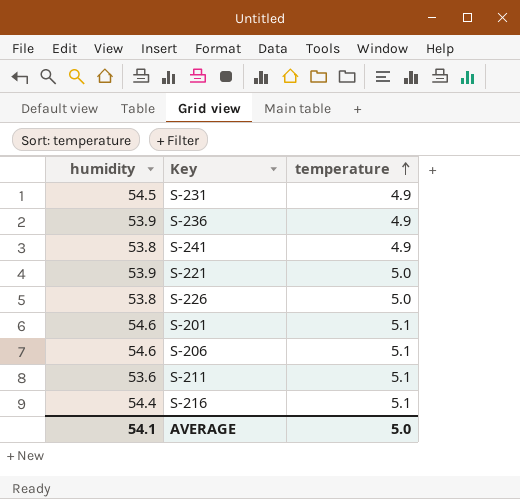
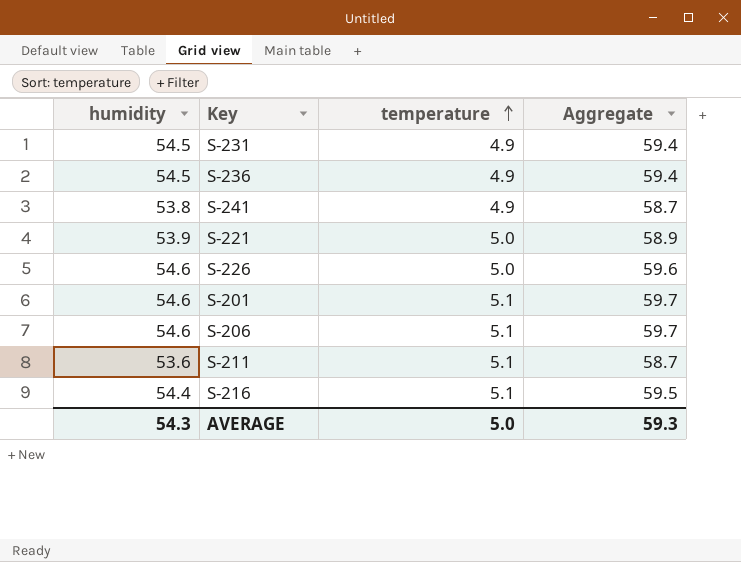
column Aggregate | formula: none -> [humidity] + [temperature]
S-236 | humidity: 53.9 -> 54.5
S-226 | humidity: 53.8 -> 54.6
AVERAGE | humidity: 54.1 -> 54.3

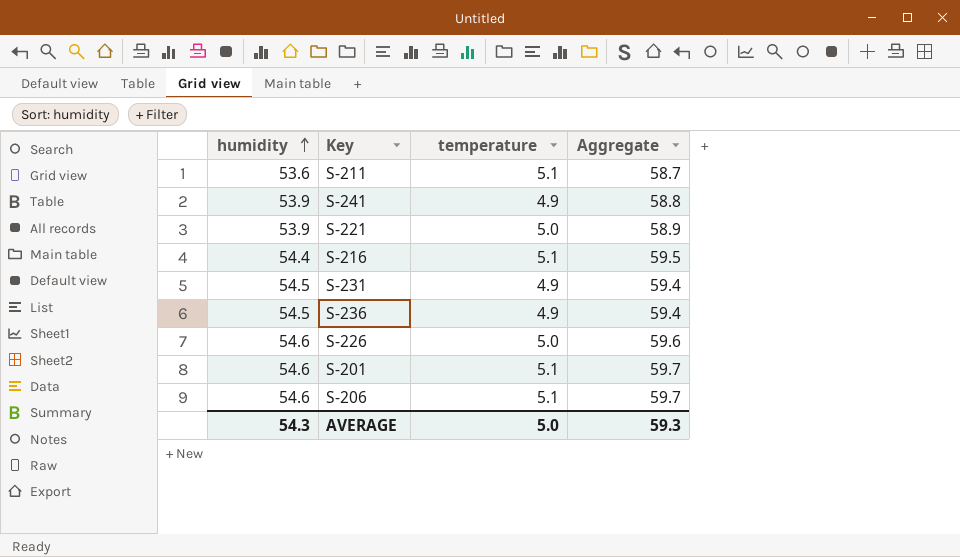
row order: temperature ascending -> humidity ascending
S-241 | humidity: 53.8 -> 53.9
S-241 | Aggregate: 58.7 -> 58.8

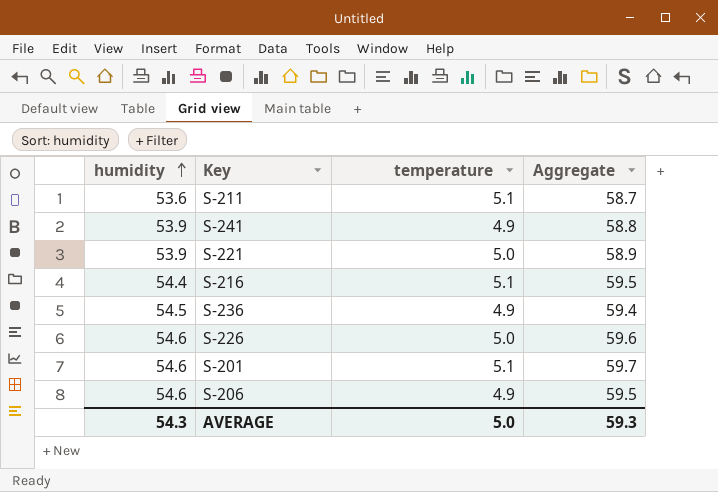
row S-231: 54.5 | 4.9 | 59.4 -> none
S-206 | temperature: 5.1 -> 4.9
S-206 | Aggregate: 59.7 -> 59.5

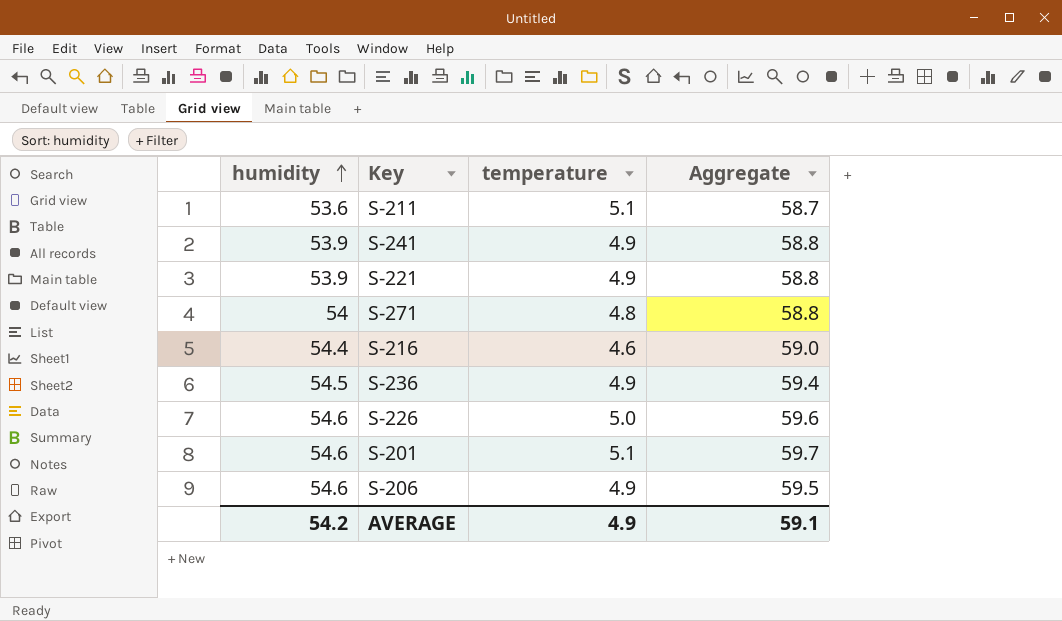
S-221 | temperature: 5.0 -> 4.9
S-221 | Aggregate: 58.9 -> 58.8
row S-271: none -> 54 | 4.8 | 58.8
S-216 | temperature: 5.1 -> 4.6
S-216 | Aggregate: 59.5 -> 59.0
AVERAGE | humidity: 54.3 -> 54.2
AVERAGE | temperature: 5.0 -> 4.9
AVERAGE | Aggregate: 59.3 -> 59.1

